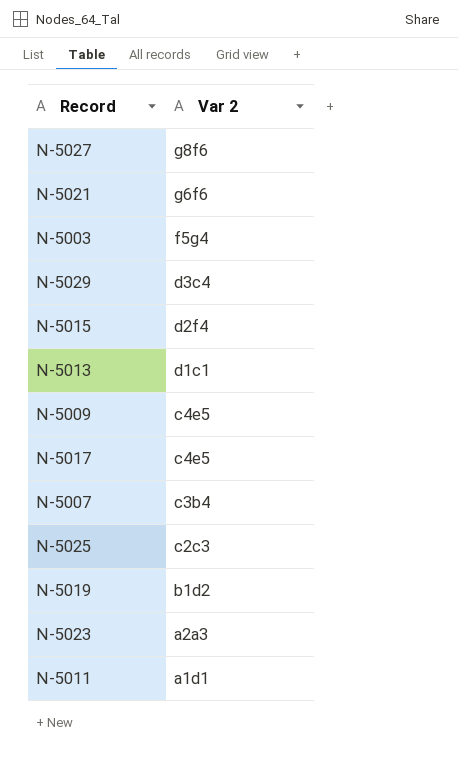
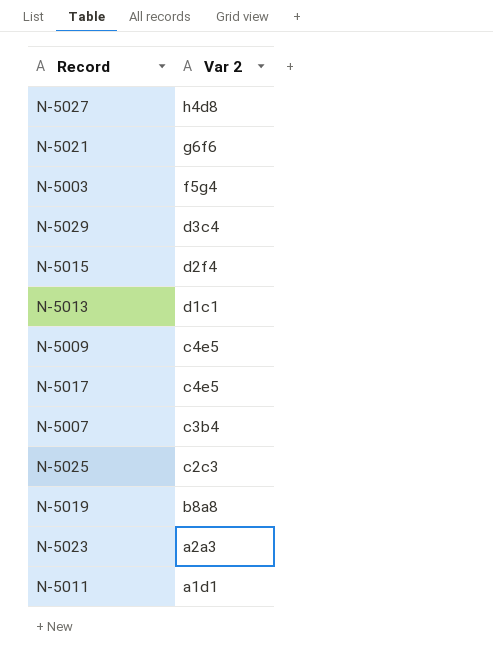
N-5027 | Var 2: g8f6 -> h4d8
N-5019 | Var 2: b1d2 -> b8a8

